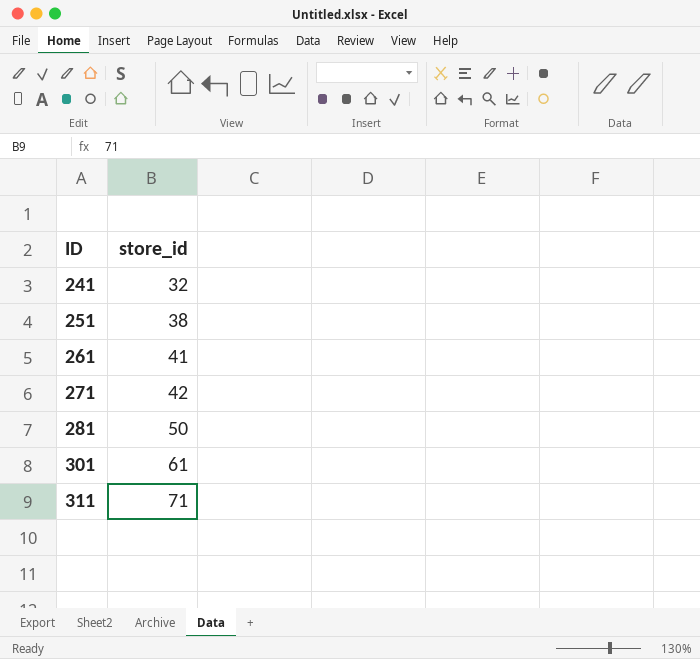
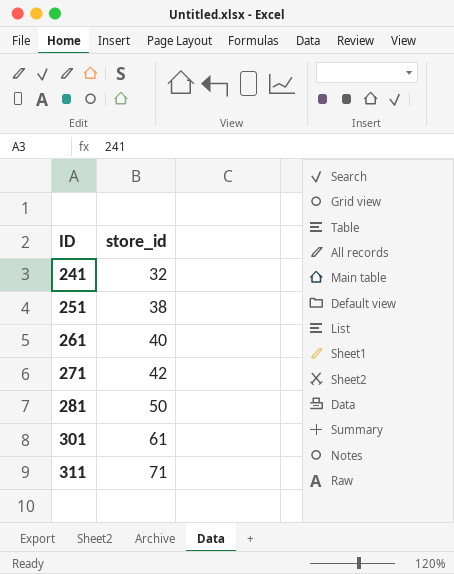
261 | store_id: 41 -> 40

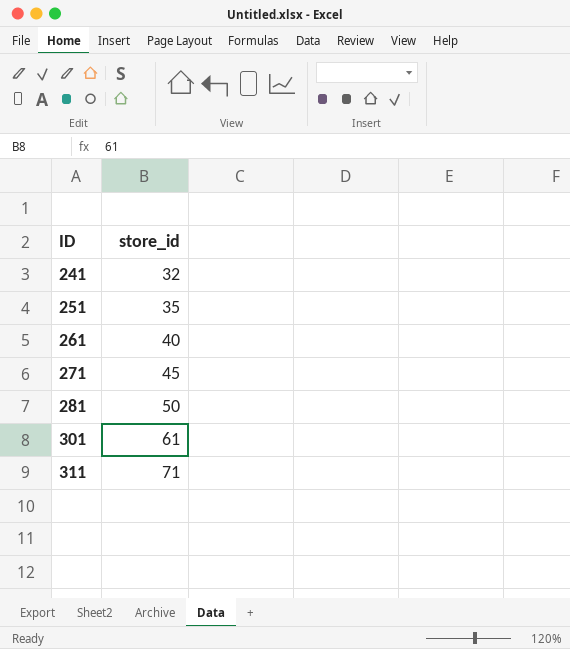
251 | store_id: 38 -> 35
271 | store_id: 42 -> 45

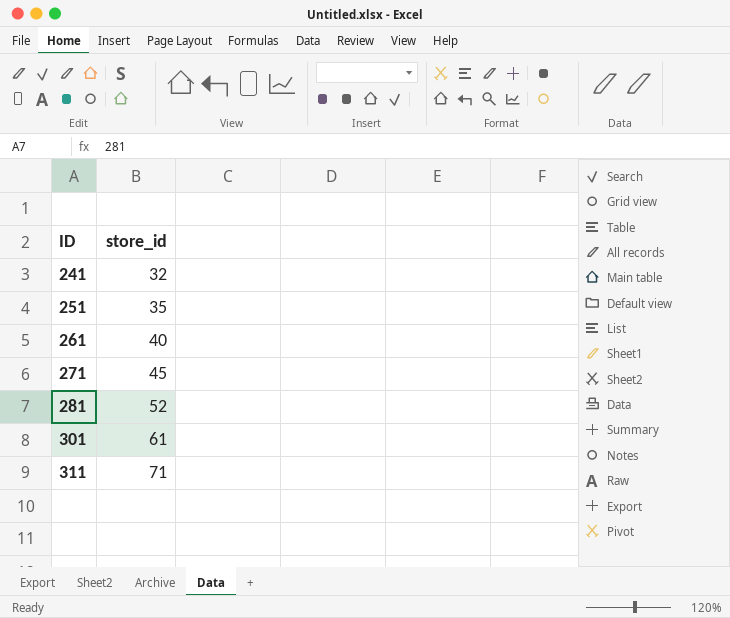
281 | store_id: 50 -> 52

